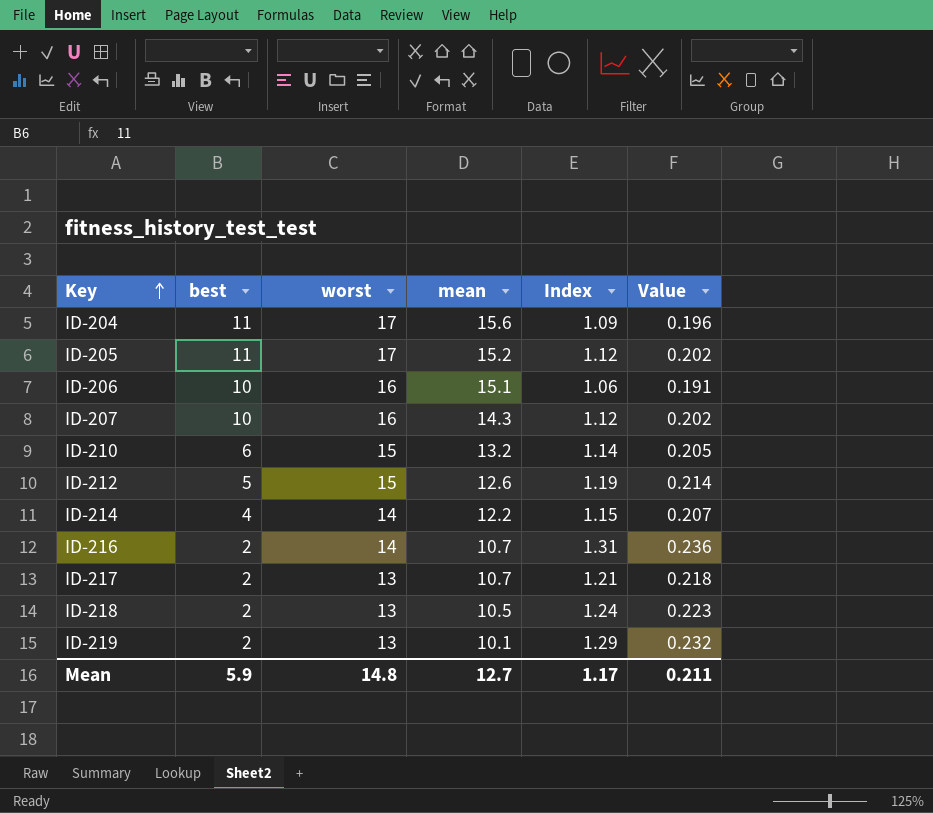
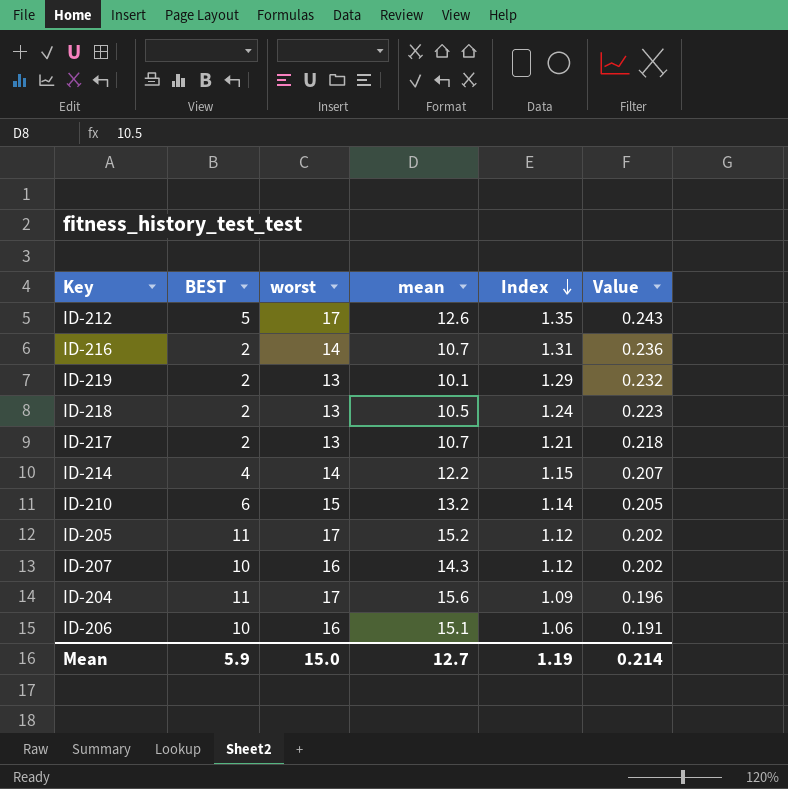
row order: Key ascending -> Index descending
column name: best -> BEST
ID-212 | worst: 15 -> 17
ID-212 | Index: 1.19 -> 1.35
ID-212 | Value: 0.214 -> 0.243
Mean | worst: 14.8 -> 15.0
Mean | Index: 1.17 -> 1.19
Mean | Value: 0.211 -> 0.214

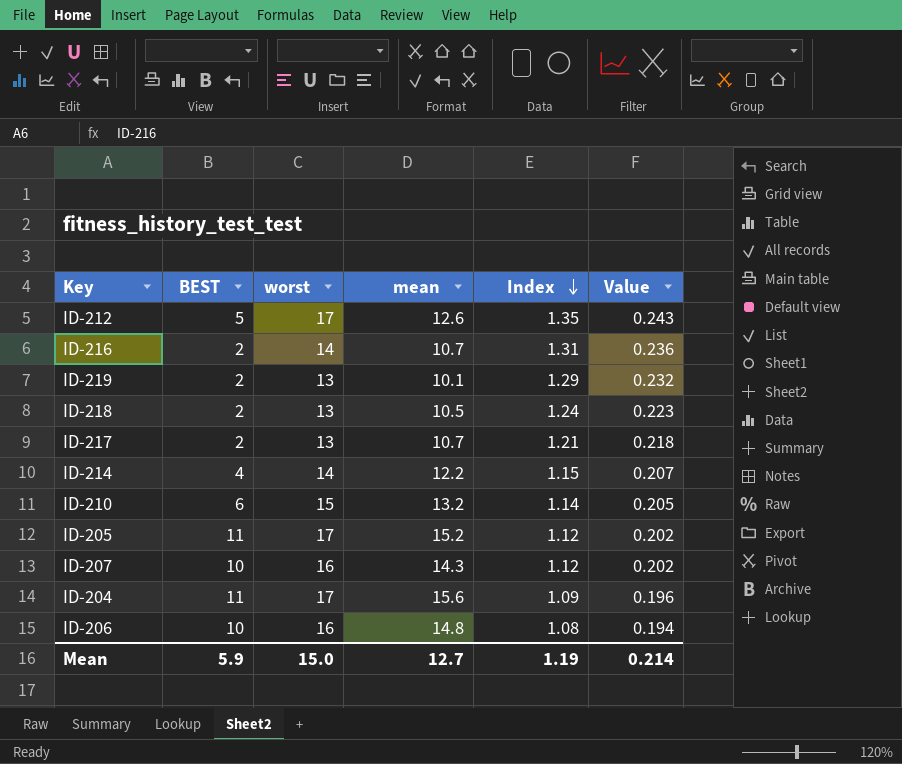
ID-206 | mean: 15.1 -> 14.8
ID-206 | Index: 1.06 -> 1.08
ID-206 | Value: 0.191 -> 0.194

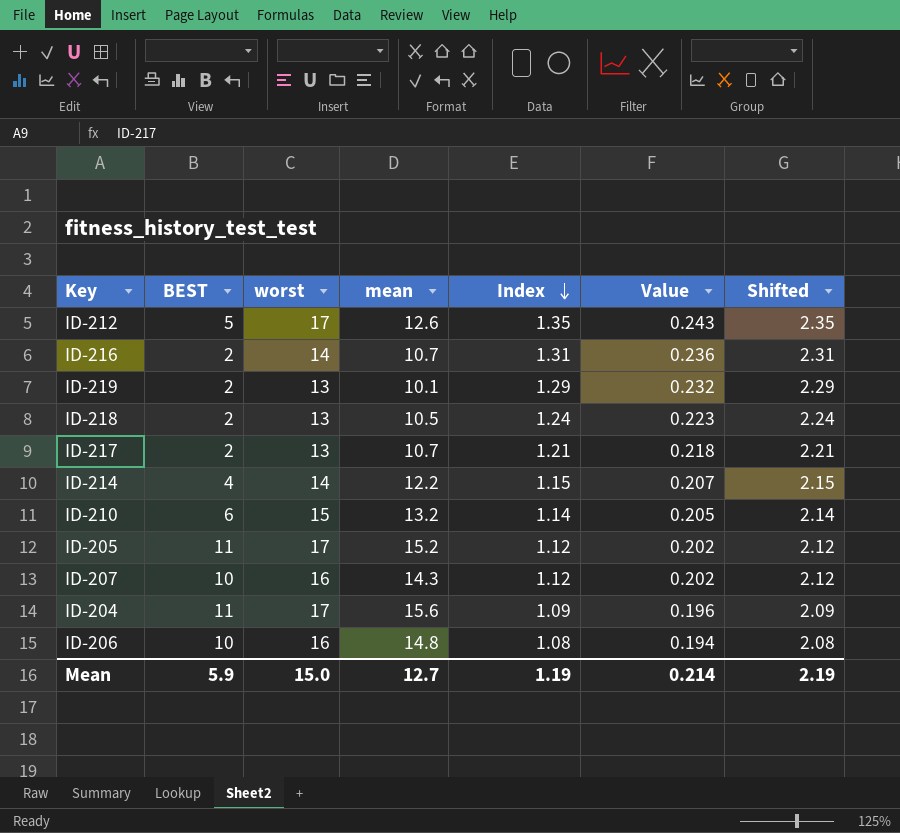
column Shifted | formula: none -> [Index] + 1

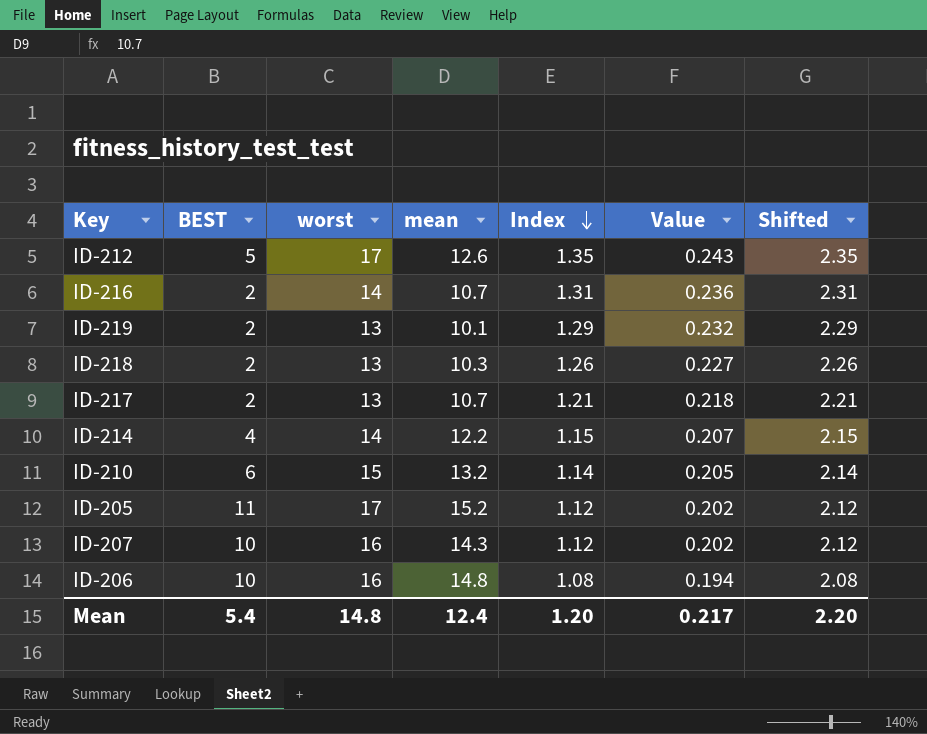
row ID-204: 11 | 17 | 15.6 | 1.09 | 0.196 | 2.09 -> none
ID-218 | mean: 10.5 -> 10.3
ID-218 | Index: 1.24 -> 1.26
ID-218 | Value: 0.223 -> 0.227
ID-218 | Shifted: 2.24 -> 2.26
Mean | BEST: 5.9 -> 5.4
Mean | worst: 15.0 -> 14.8
Mean | mean: 12.7 -> 12.4
Mean | Index: 1.19 -> 1.20
Mean | Value: 0.214 -> 0.217
Mean | Shifted: 2.19 -> 2.20

